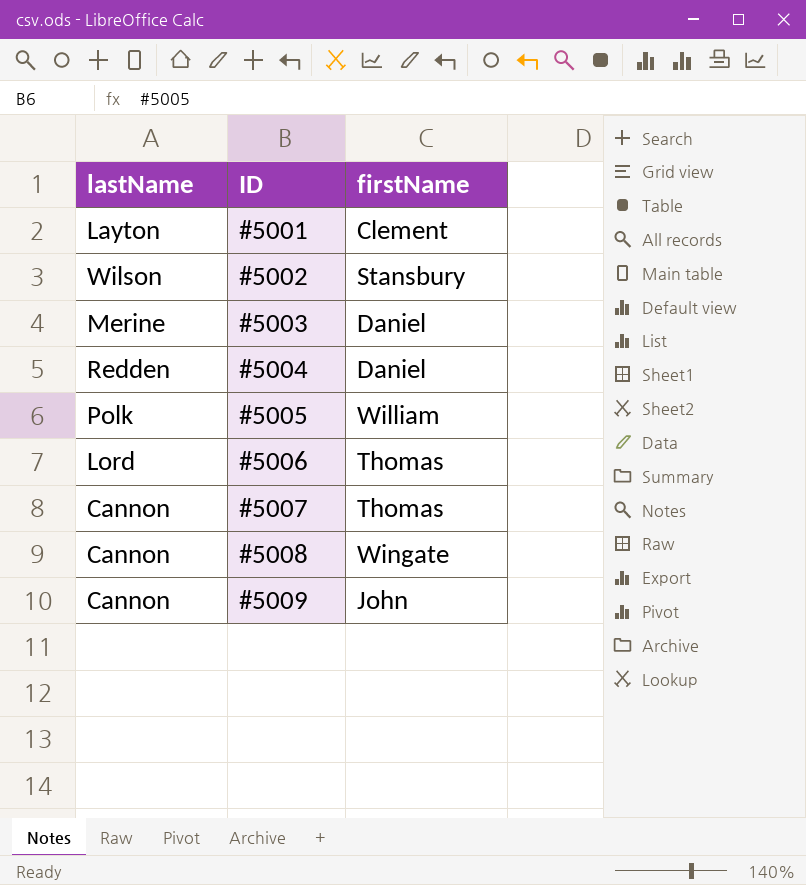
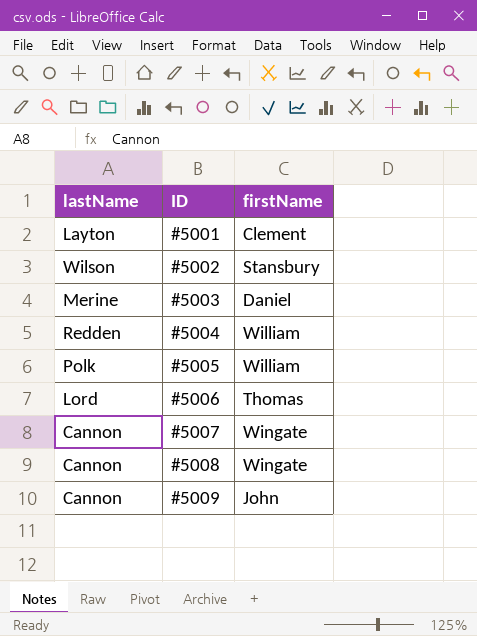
#5004 | firstName: Daniel -> William
#5007 | firstName: Thomas -> Wingate

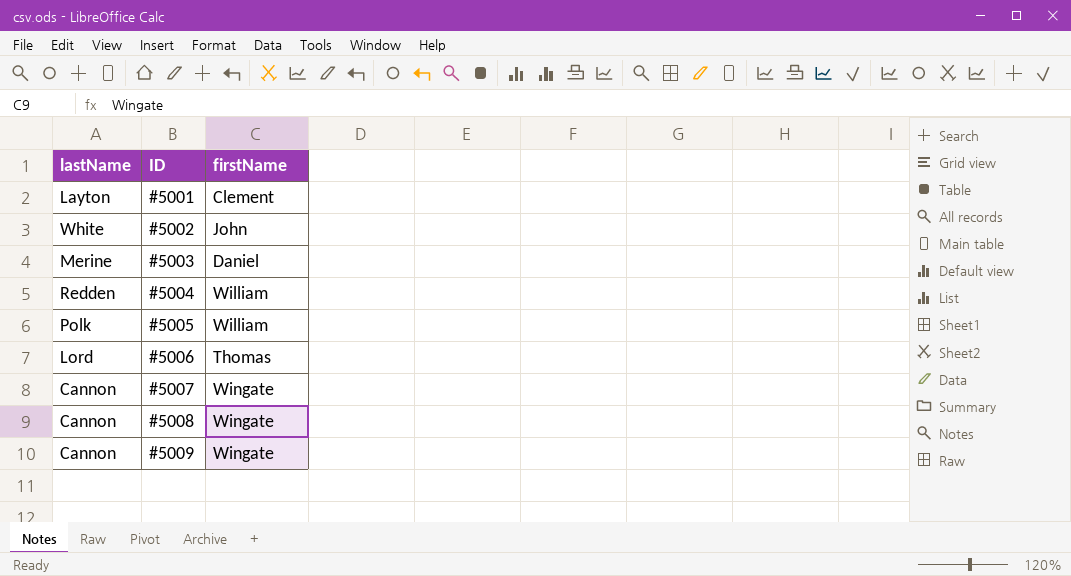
#5002 | lastName: Wilson -> White
#5002 | firstName: Stansbury -> John
#5009 | firstName: John -> Wingate

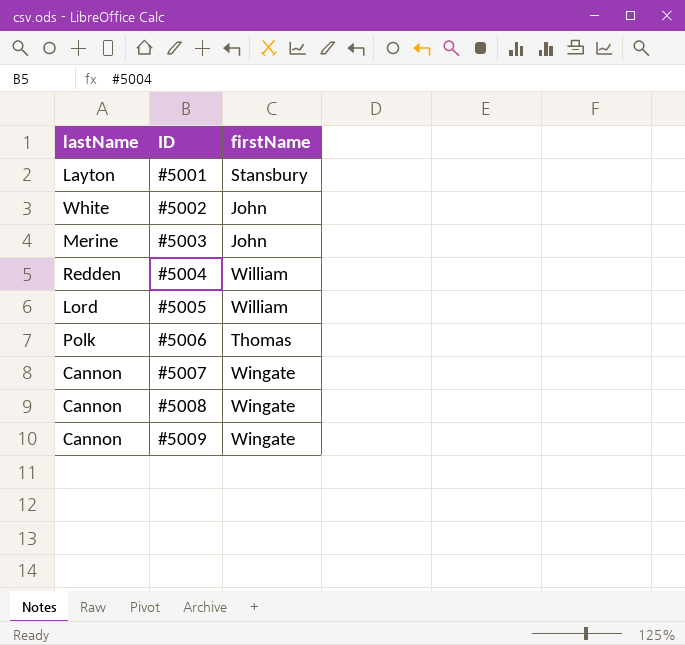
#5001 | firstName: Clement -> Stansbury
#5003 | firstName: Daniel -> John
#5005 | lastName: Polk -> Lord
#5006 | lastName: Lord -> Polk

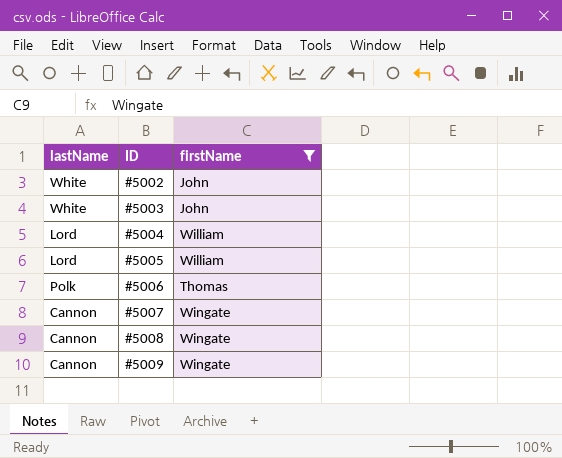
filter: none -> firstName != Stansbury
#5003 | lastName: Merine -> White
#5004 | lastName: Redden -> Lord

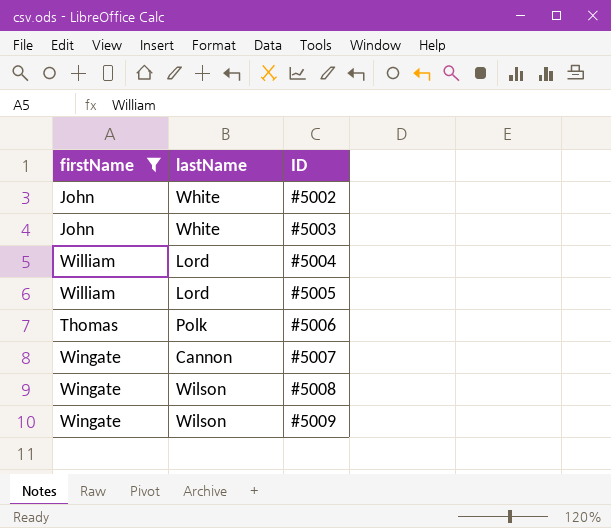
column firstName | position: 3 -> 1
#5008 | lastName: Cannon -> Wilson
#5009 | lastName: Cannon -> Wilson

